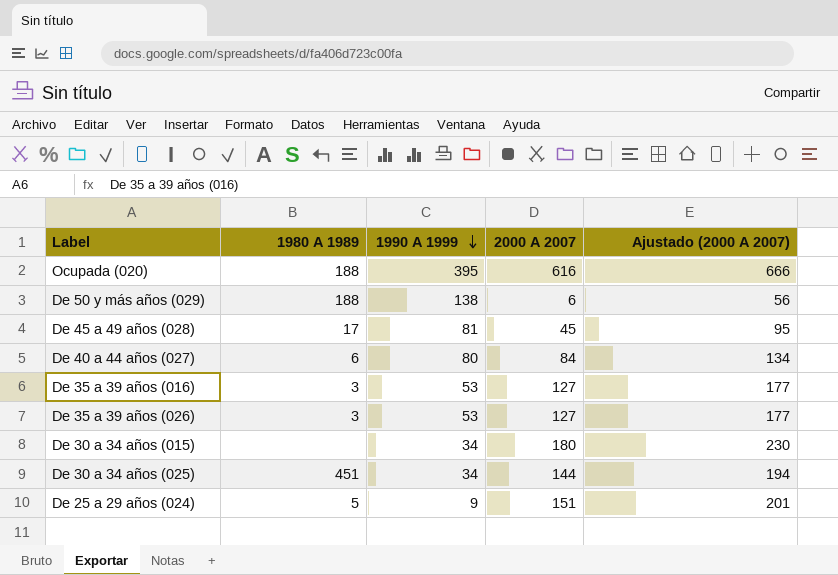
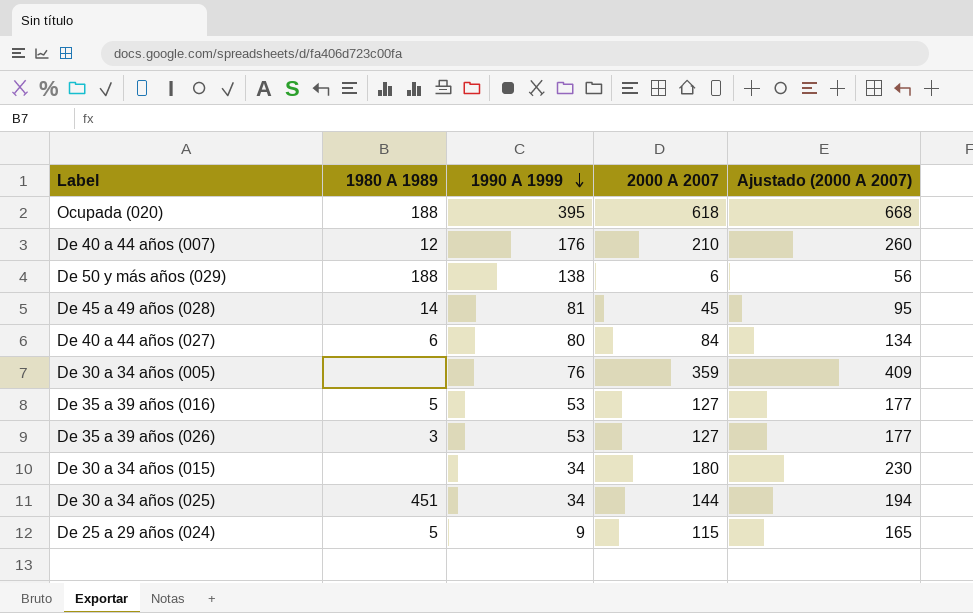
Ocupada (020) | 2000 A 2007: 616 -> 618
Ocupada (020) | Ajustado (2000 A 2007): 666 -> 668
row De 40 a 44 años (007): none -> 12 | 176 | 210 | 260
De 45 a 49 años (028) | 1980 A 1989: 17 -> 14
row De 30 a 34 años (005): none -> none | 76 | 359 | 409
De 35 a 39 años (016) | 1980 A 1989: 3 -> 5
De 25 a 29 años (024) | 2000 A 2007: 151 -> 115
De 25 a 29 años (024) | Ajustado (2000 A 2007): 201 -> 165

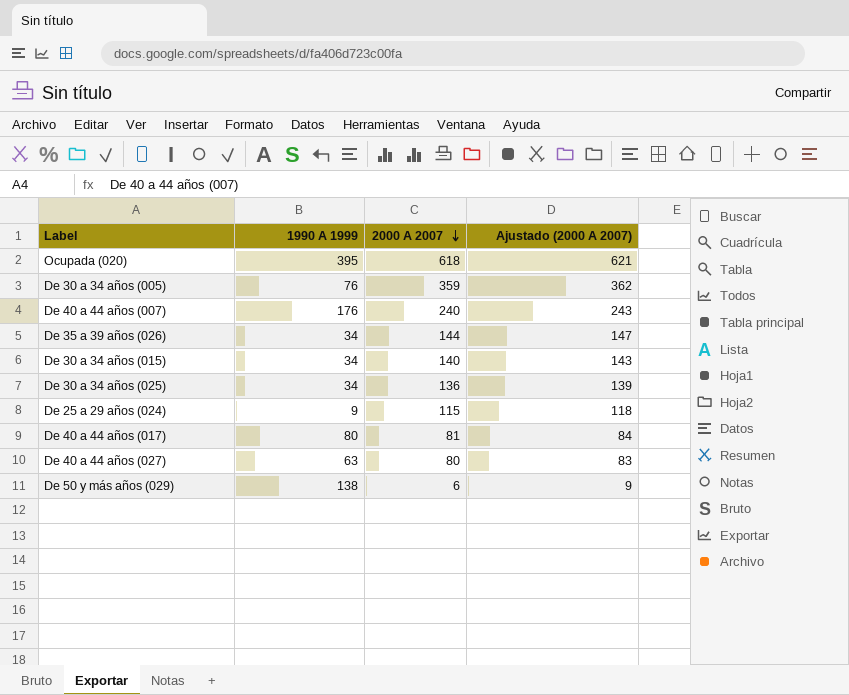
row order: 1990 A 1999 descending -> 2000 A 2007 descending
column 1980 A 1989 | position: 2 -> none
column Ajustado (2000 A 2007) | formula: [2000 A 2007] + 50 -> [2000 A 2007] + 3
row De 45 a 49 años (028): 14 | 81 | 45 | 95 -> none
row De 35 a 39 años (016): 5 | 53 | 127 | 177 -> none
De 40 a 44 años (007) | 2000 A 2007: 210 -> 240
De 35 a 39 años (026) | 1990 A 1999: 53 -> 34
De 35 a 39 años (026) | 2000 A 2007: 127 -> 144
De 30 a 34 años (015) | 2000 A 2007: 180 -> 140
De 30 a 34 años (025) | 2000 A 2007: 144 -> 136
row De 40 a 44 años (017): none -> 80 | 81 | 84
De 40 a 44 años (027) | 1990 A 1999: 80 -> 63
De 40 a 44 años (027) | 2000 A 2007: 84 -> 80

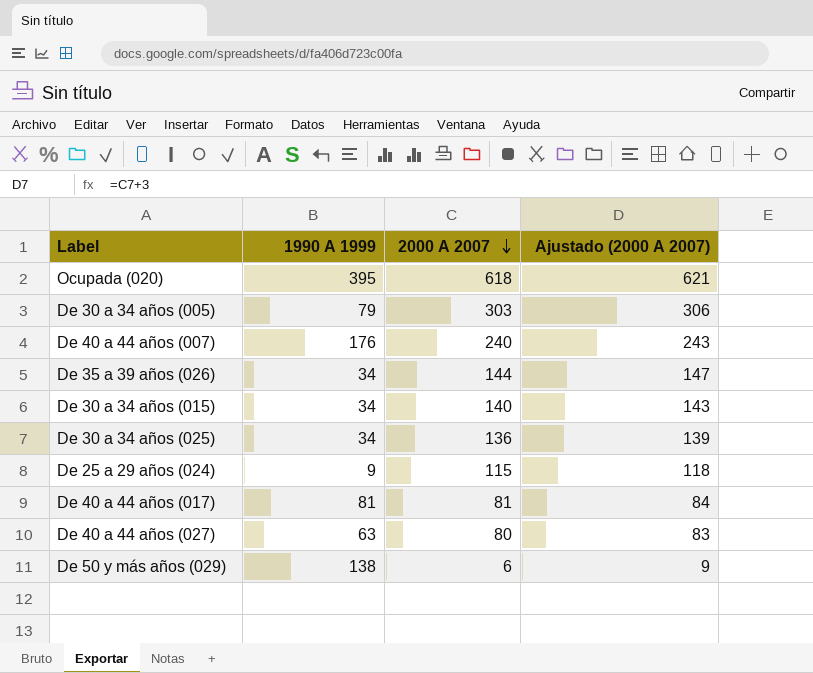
De 30 a 34 años (005) | 1990 A 1999: 76 -> 79
De 30 a 34 años (005) | 2000 A 2007: 359 -> 303
De 30 a 34 años (005) | Ajustado (2000 A 2007): 362 -> 306
De 40 a 44 años (017) | 1990 A 1999: 80 -> 81

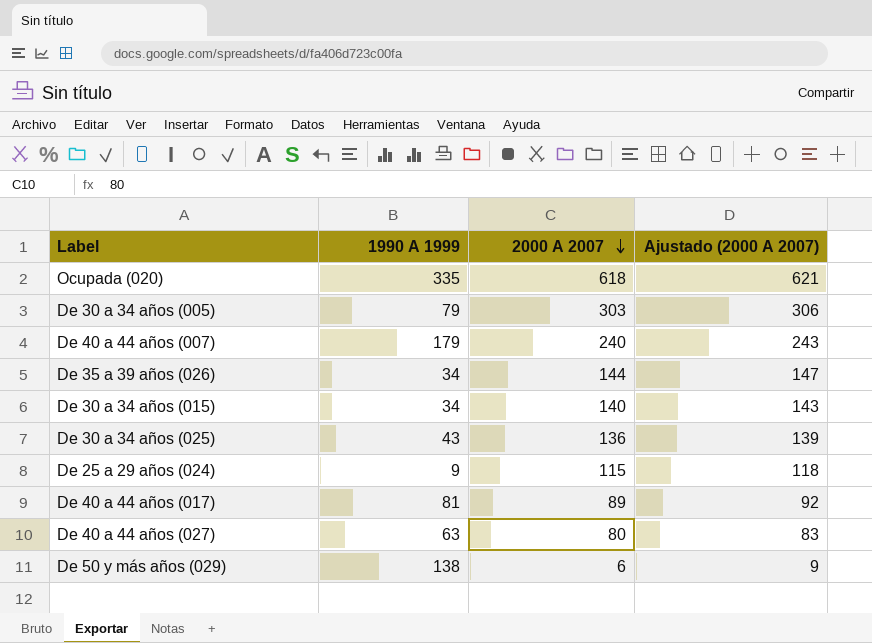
Ocupada (020) | 1990 A 1999: 395 -> 335
De 40 a 44 años (007) | 1990 A 1999: 176 -> 179
De 30 a 34 años (025) | 1990 A 1999: 34 -> 43
De 40 a 44 años (017) | 2000 A 2007: 81 -> 89
De 40 a 44 años (017) | Ajustado (2000 A 2007): 84 -> 92

